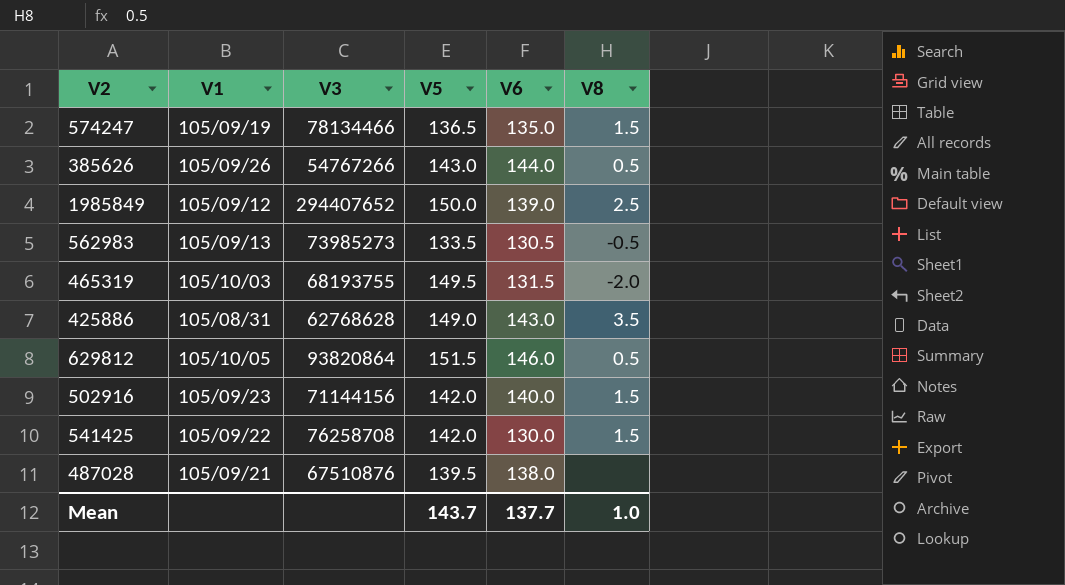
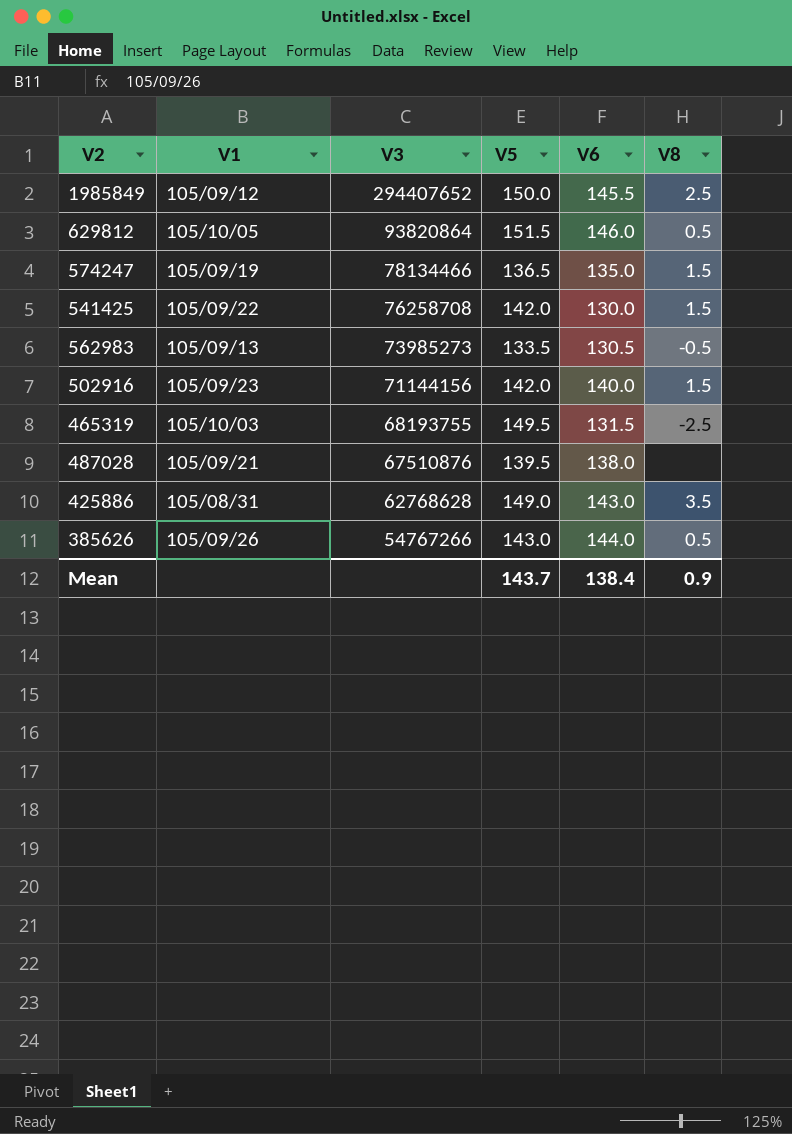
row order: none -> V3 descending
1985849 | V6: 139.0 -> 145.5
465319 | V8: -2.0 -> -2.5
Mean | V6: 137.7 -> 138.4
Mean | V8: 1.0 -> 0.9

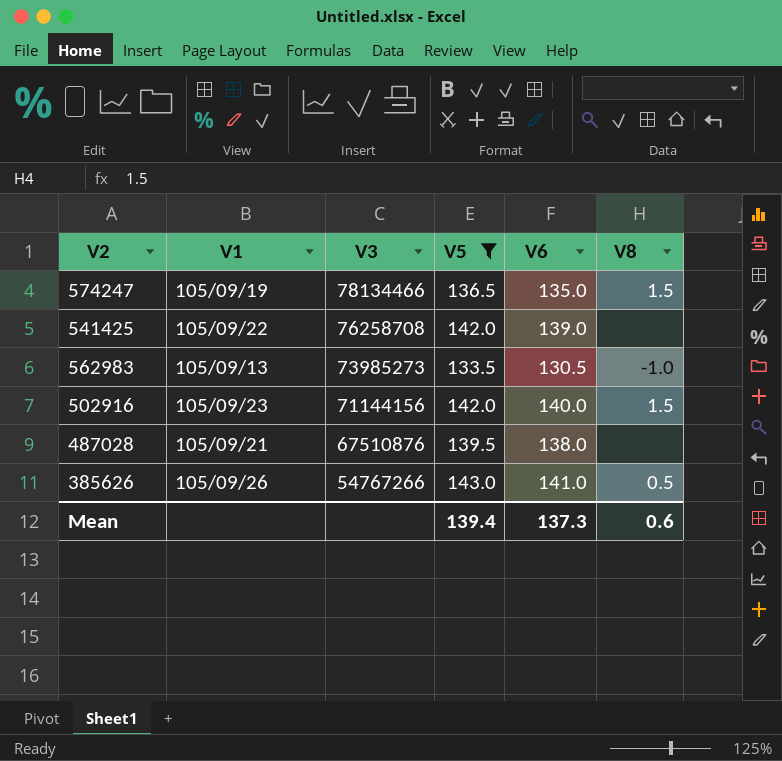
filter: none -> V5 <= 143.0
541425 | V6: 130.0 -> 139.0
541425 | V8: 1.5 -> none
562983 | V8: -0.5 -> -1.0
385626 | V6: 144.0 -> 141.0
Mean | V5: 143.7 -> 139.4
Mean | V6: 138.4 -> 137.3
Mean | V8: 0.9 -> 0.6

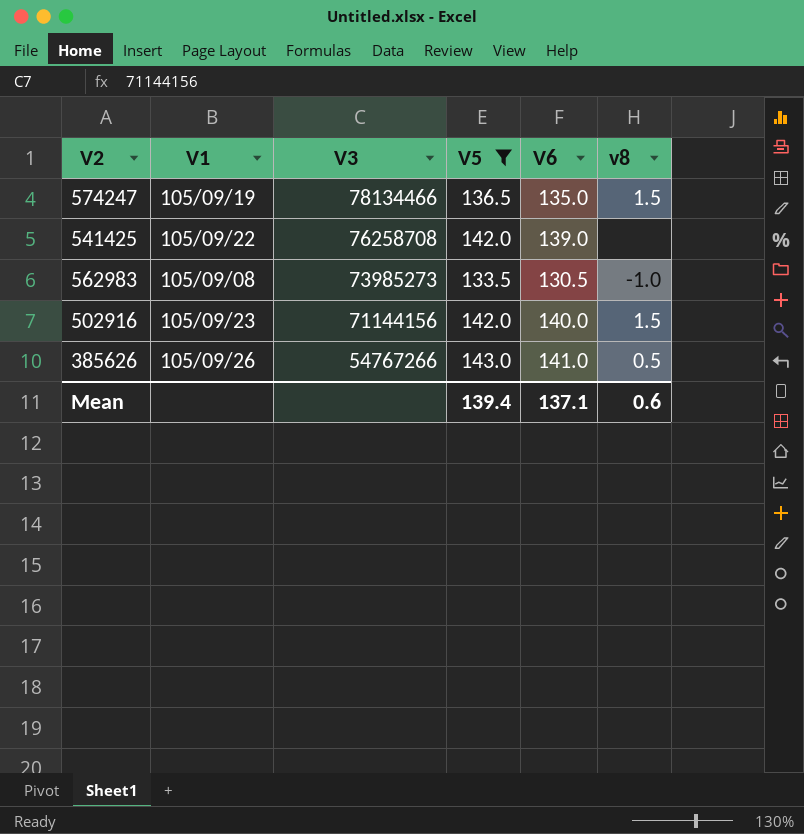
column name: V8 -> v8
row 487028: 105/09/21 | 67510876 | 139.5 | 138.0 | none -> none
562983 | V1: 105/09/13 -> 105/09/08
Mean | V6: 137.3 -> 137.1

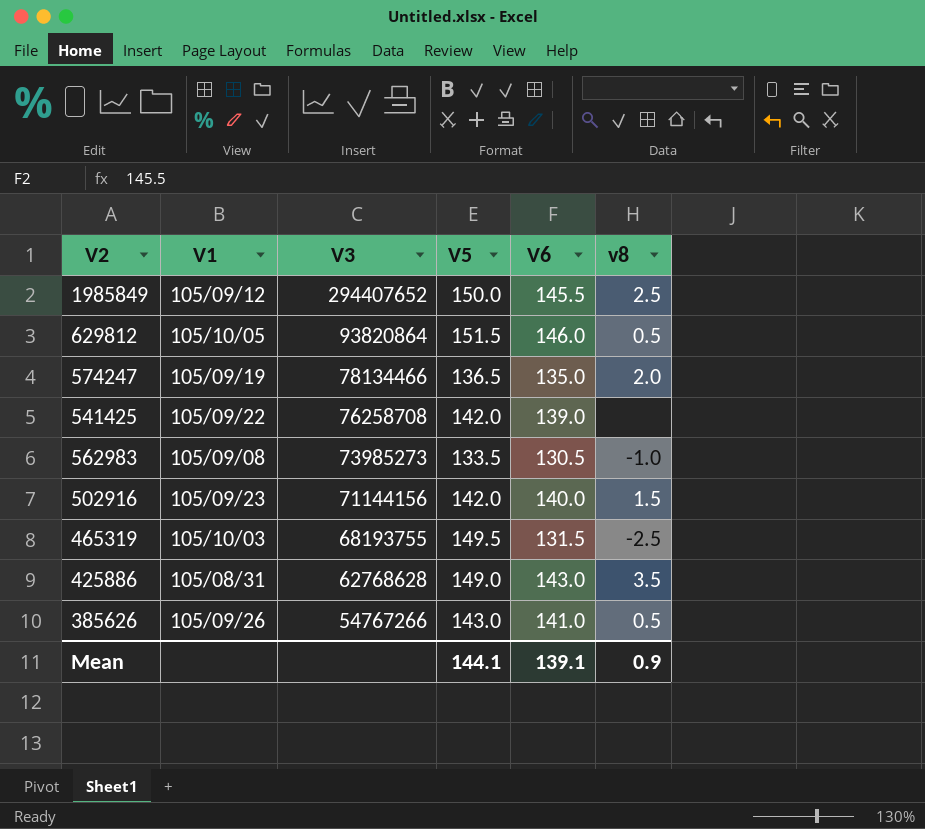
filter: V5 <= 143.0 -> none
574247 | v8: 1.5 -> 2.0
Mean | V5: 139.4 -> 144.1
Mean | V6: 137.1 -> 139.1
Mean | v8: 0.6 -> 0.9

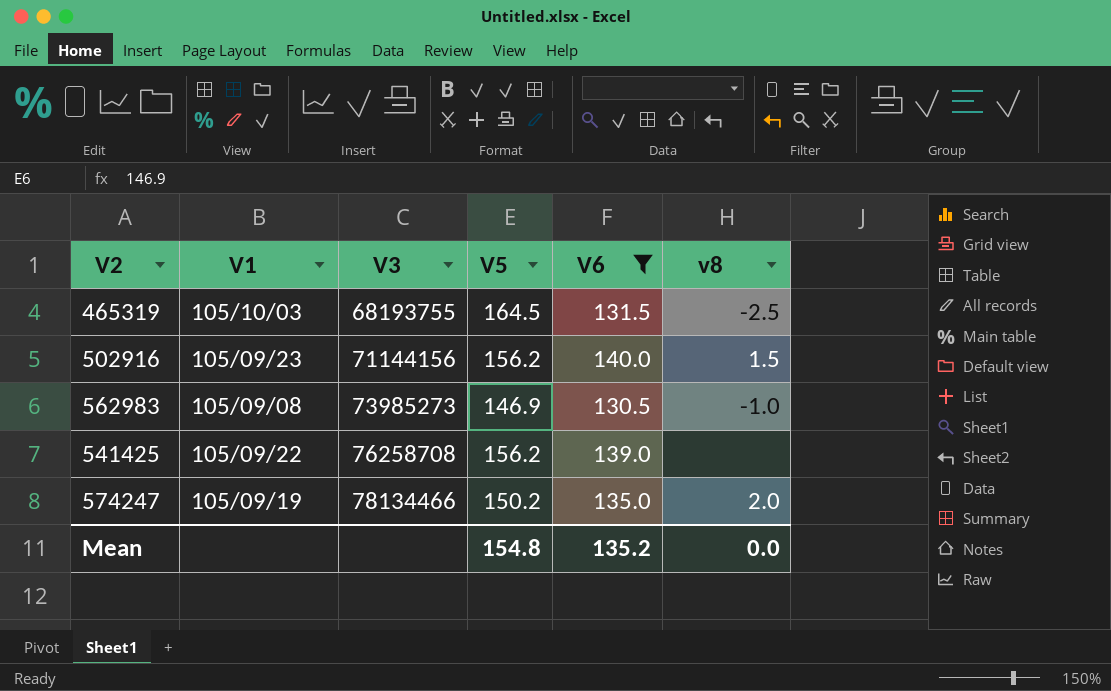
filter: none -> V6 <= 140.0
row order: V3 descending -> V3 ascending
465319 | V5: 149.5 -> 164.5
502916 | V5: 142.0 -> 156.2
562983 | V5: 133.5 -> 146.9
541425 | V5: 142.0 -> 156.2
574247 | V5: 136.5 -> 150.2
Mean | V5: 144.1 -> 154.8
Mean | V6: 139.1 -> 135.2
Mean | v8: 0.9 -> 0.0

